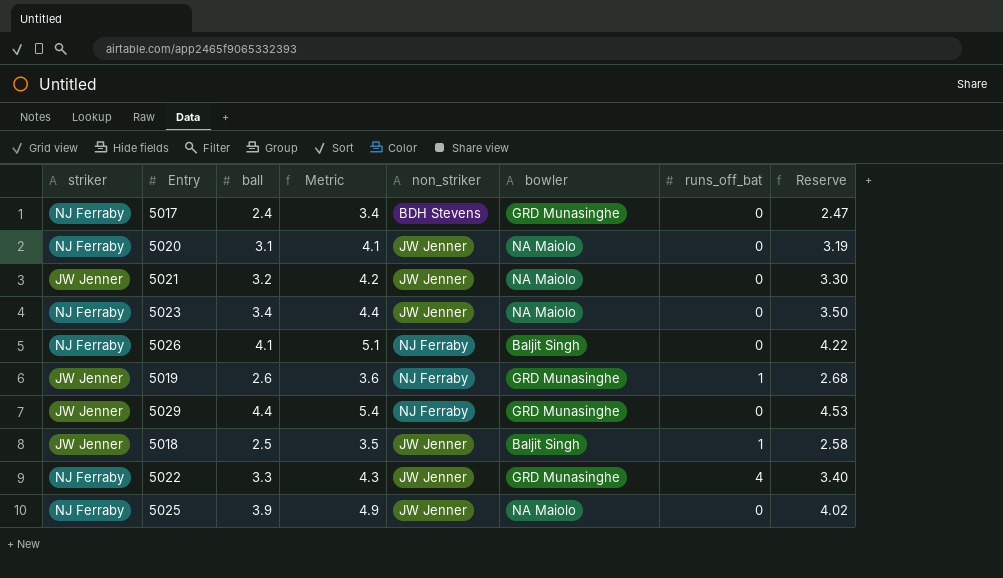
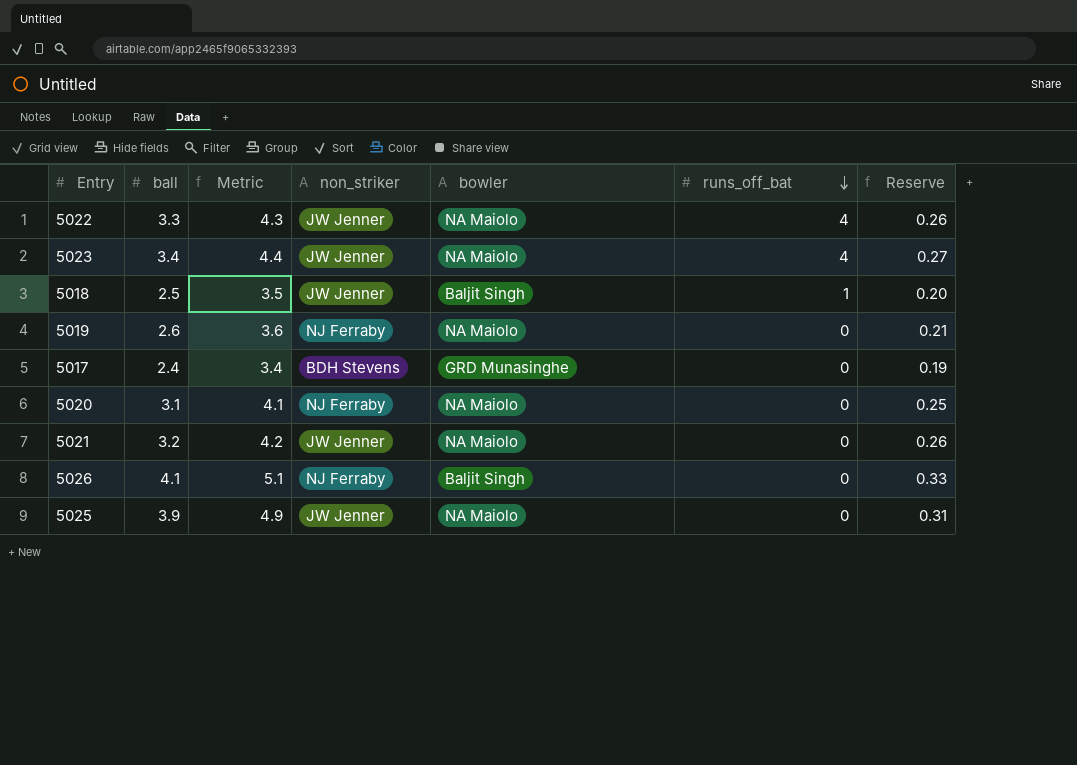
row order: none -> runs_off_bat descending
column striker | position: 1 -> none
column Reserve | formula: [ball] * 1.03 -> [ball] * 0.08
row 5029: JW Jenner | 4.4 | 5.4 | NJ Ferraby | GRD Munasinghe | 0 | 4.53 -> none
5022 | bowler: GRD Munasinghe -> NA Maiolo
5023 | runs_off_bat: 0 -> 4
5019 | bowler: GRD Munasinghe -> NA Maiolo
5019 | runs_off_bat: 1 -> 0
5020 | non_striker: JW Jenner -> NJ Ferraby

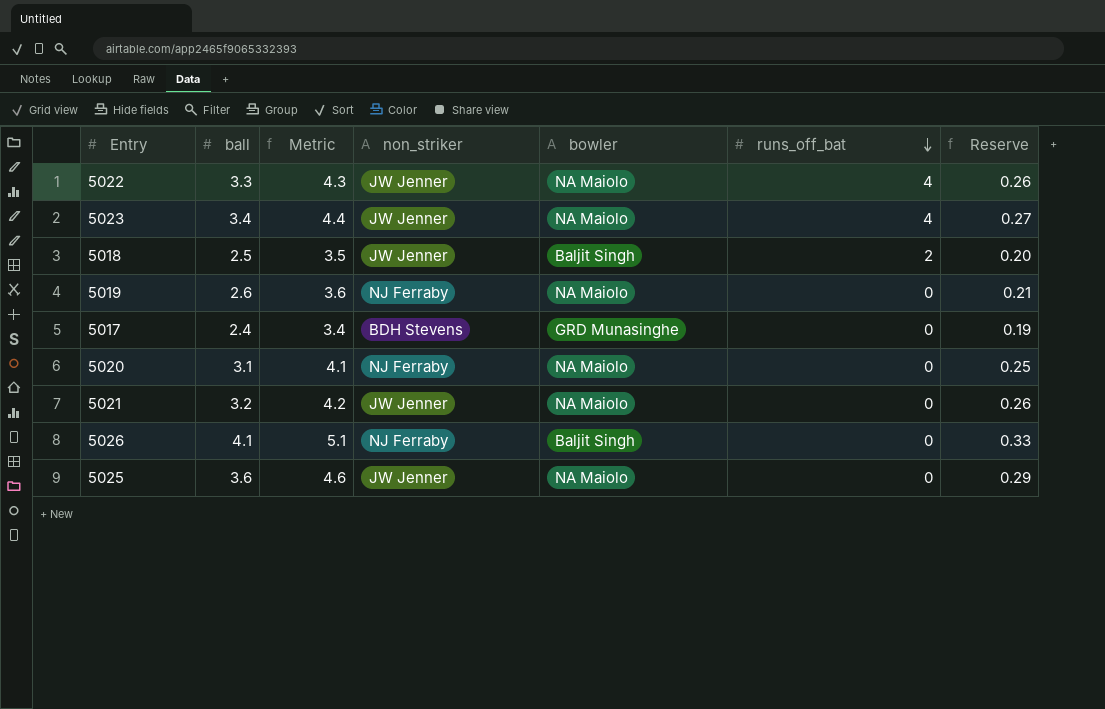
5018 | runs_off_bat: 1 -> 2
5025 | ball: 3.9 -> 3.6
5025 | Metric: 4.9 -> 4.6
5025 | Reserve: 0.31 -> 0.29

